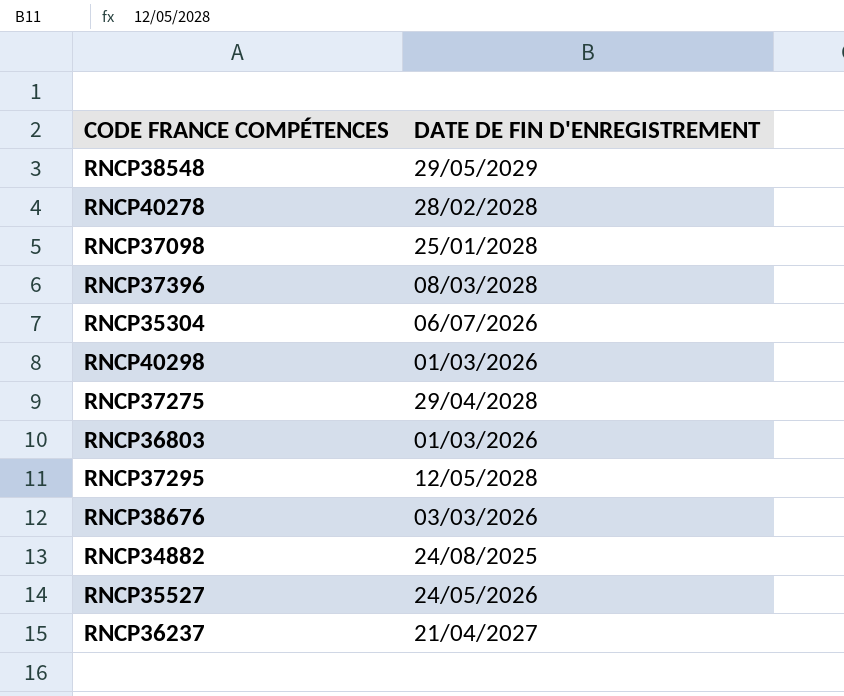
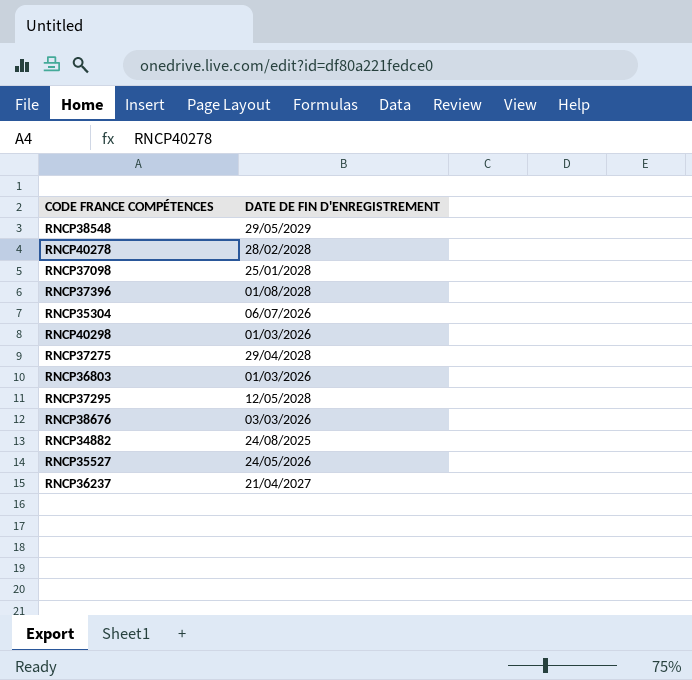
RNCP37396 | DATE DE FIN D'ENREGISTREMENT: 08/03/2028 -> 01/08/2028

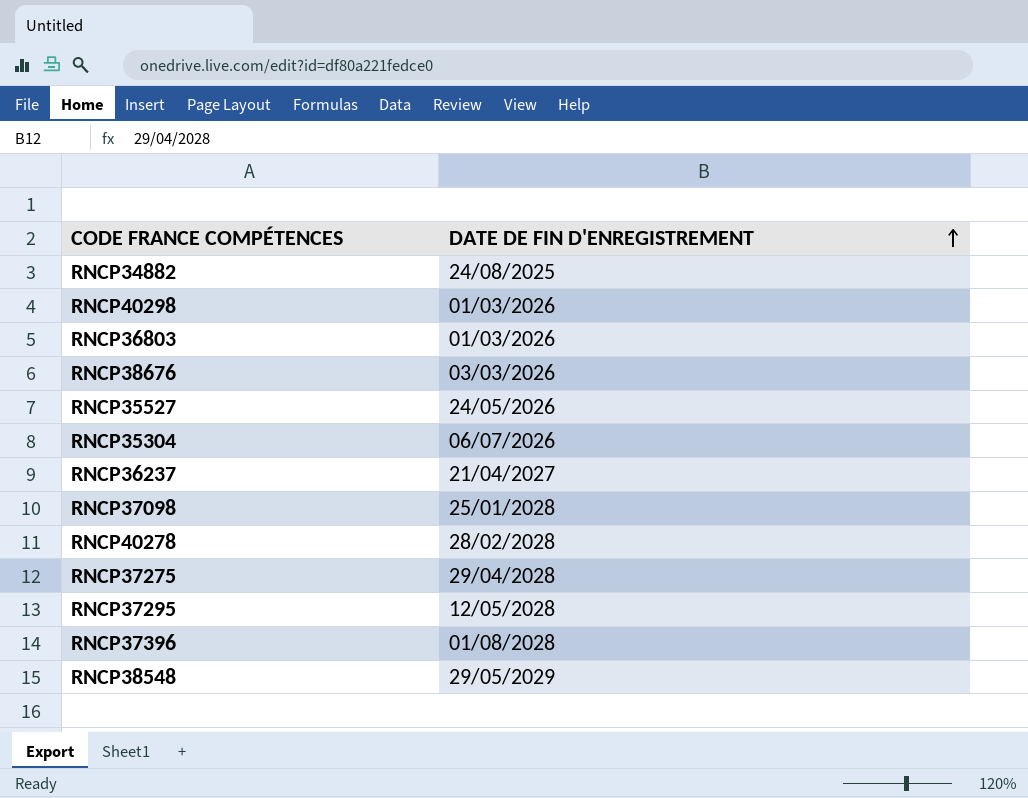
row order: none -> DATE DE FIN D'ENREGISTREMENT ascending

